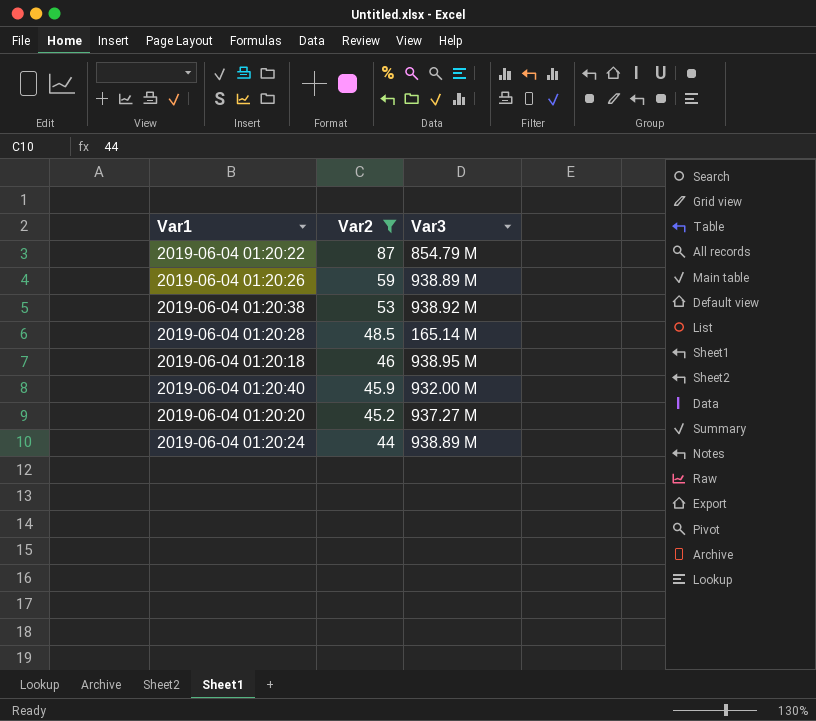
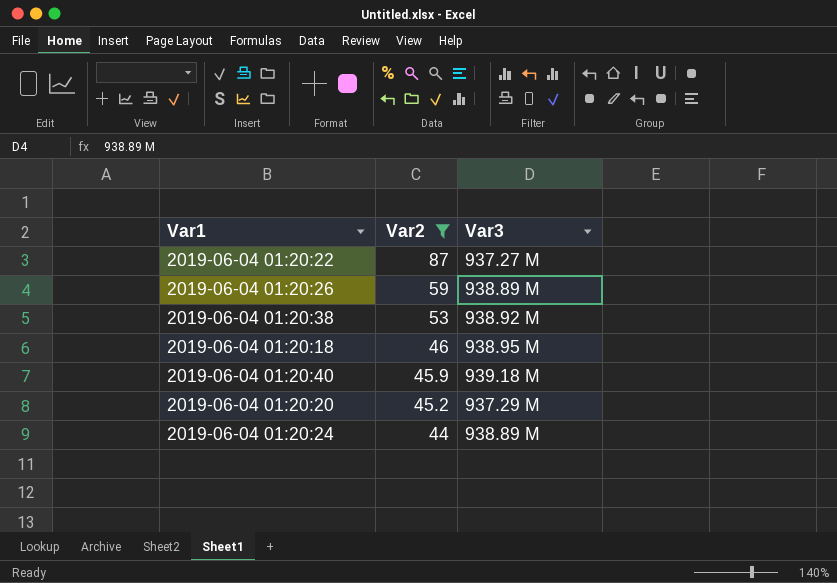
row 2019-06-04 01:20:28: 48.5 | 165.14 M -> none
2019-06-04 01:20:22 | Var3: 854.79 M -> 937.27 M
2019-06-04 01:20:40 | Var3: 932.00 M -> 939.18 M
2019-06-04 01:20:20 | Var3: 937.27 M -> 937.29 M

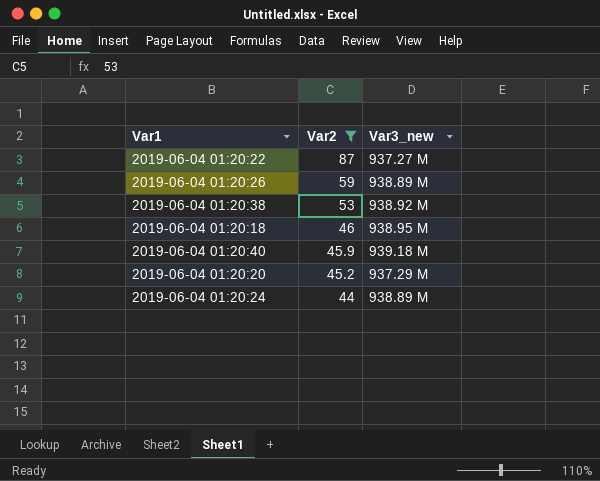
column name: Var3 -> Var3_new

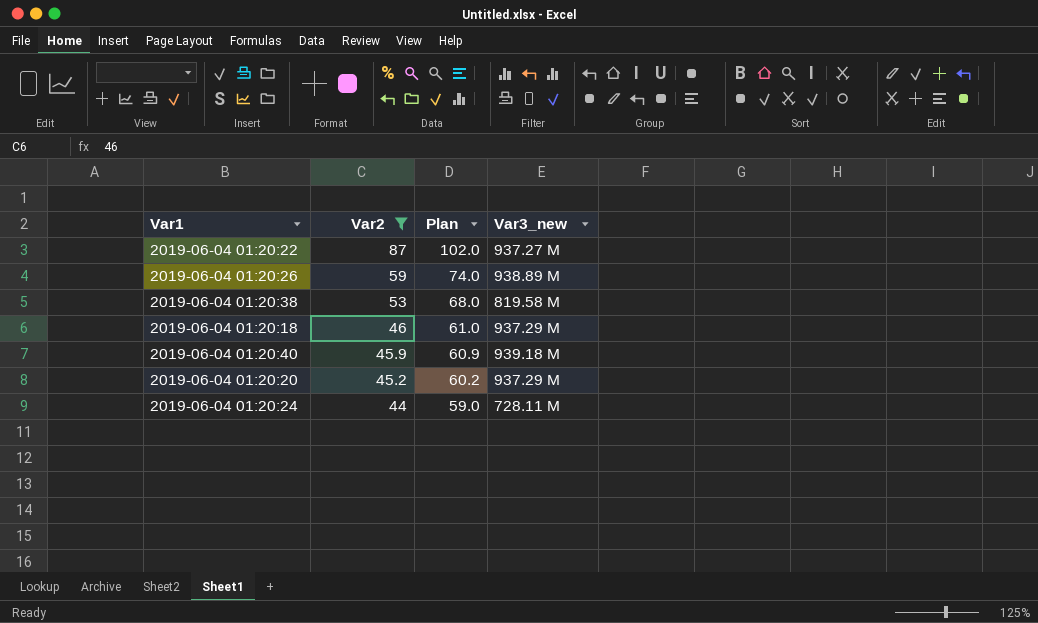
column Plan | formula: none -> [Var2] + 15
2019-06-04 01:20:38 | Var3_new: 938.92 M -> 819.58 M
2019-06-04 01:20:18 | Var3_new: 938.95 M -> 937.29 M
2019-06-04 01:20:24 | Var3_new: 938.89 M -> 728.11 M

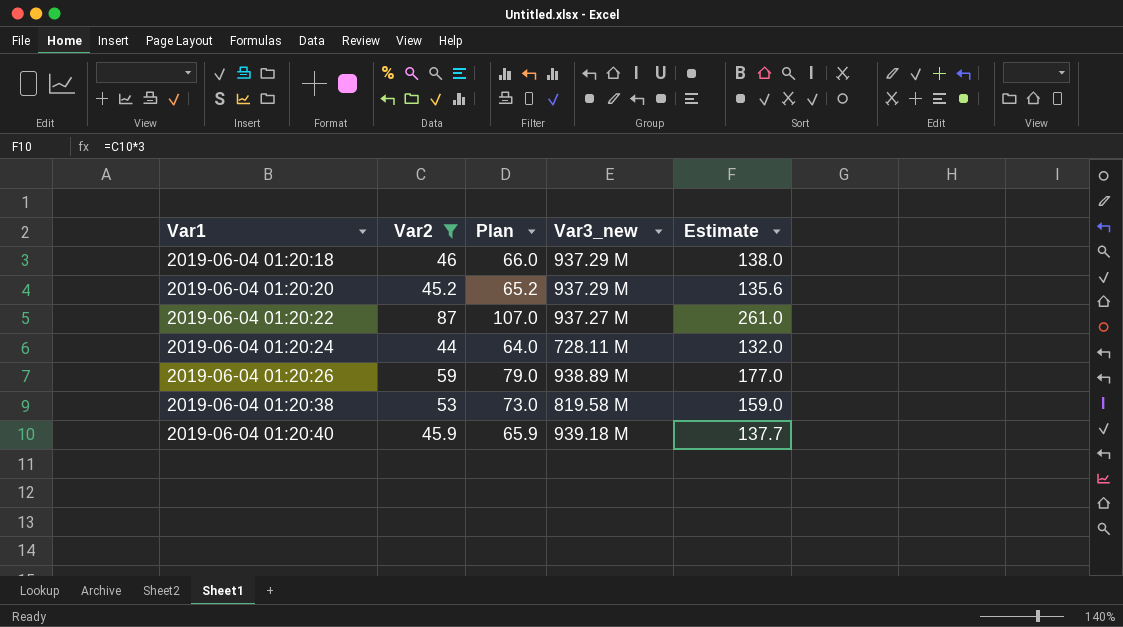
row order: Var2 descending -> Var1 ascending
column Plan | formula: [Var2] + 15 -> [Var2] + 20
column Estimate | formula: none -> [Var2] * 3

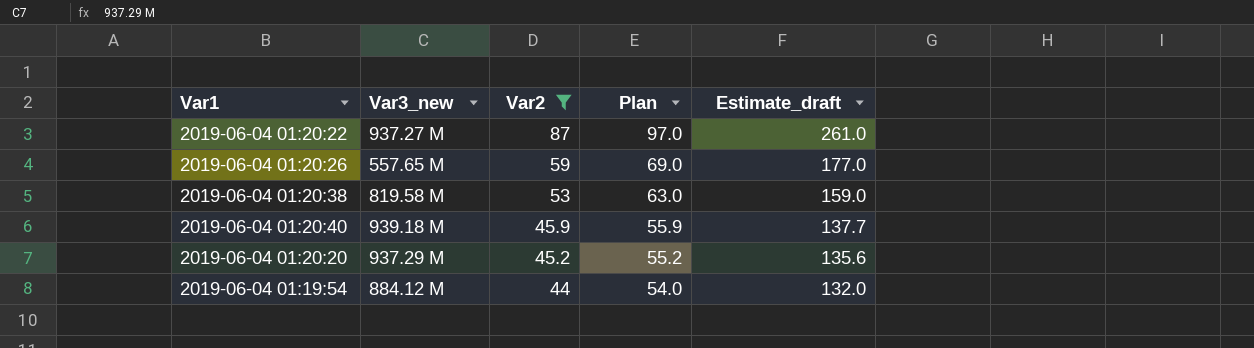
row order: Var1 ascending -> Var2 descending
column Var3_new | position: 4 -> 2
column Plan | formula: [Var2] + 20 -> [Var2] + 10
column name: Estimate -> Estimate_draft
row 2019-06-04 01:20:18: 46 | 66.0 | 937.29 M | 138.0 -> none
row 2019-06-04 01:20:24: 44 | 64.0 | 728.11 M | 132.0 -> none
2019-06-04 01:20:26 | Var3_new: 938.89 M -> 557.65 M
row 2019-06-04 01:19:54: none -> 884.12 M | 44 | 54.0 | 132.0

